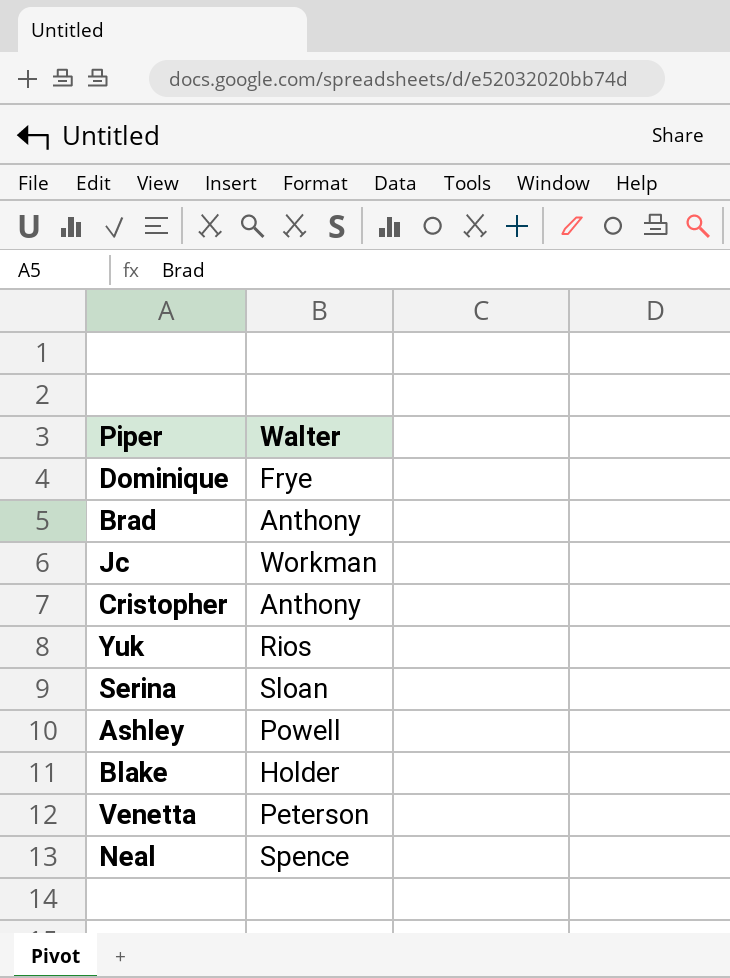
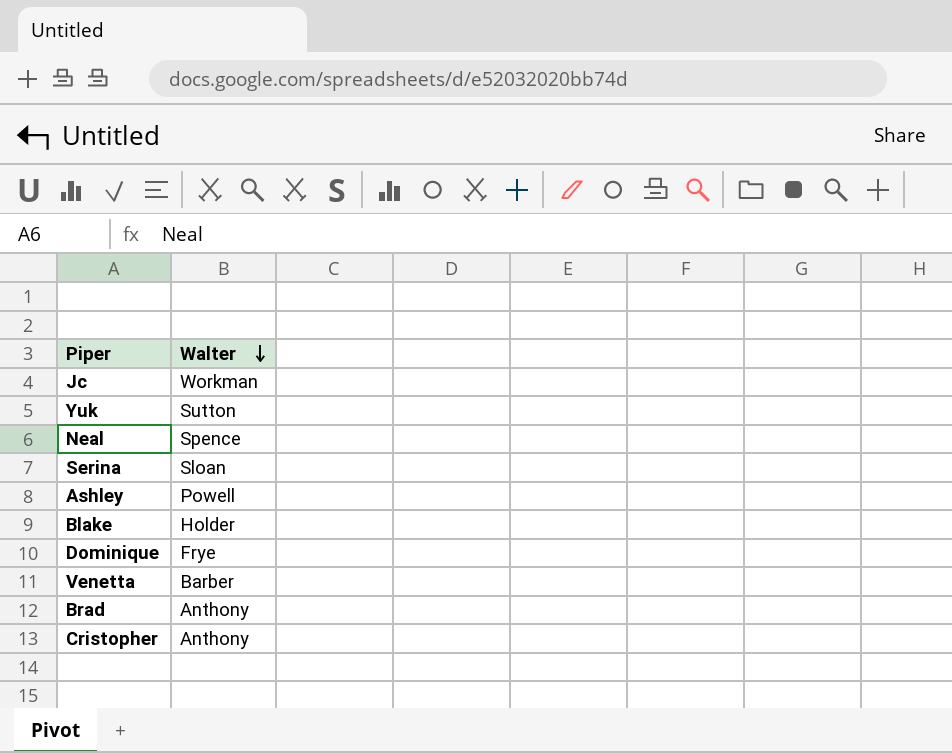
row order: none -> Walter descending
Yuk | Walter: Rios -> Sutton
Venetta | Walter: Peterson -> Barber

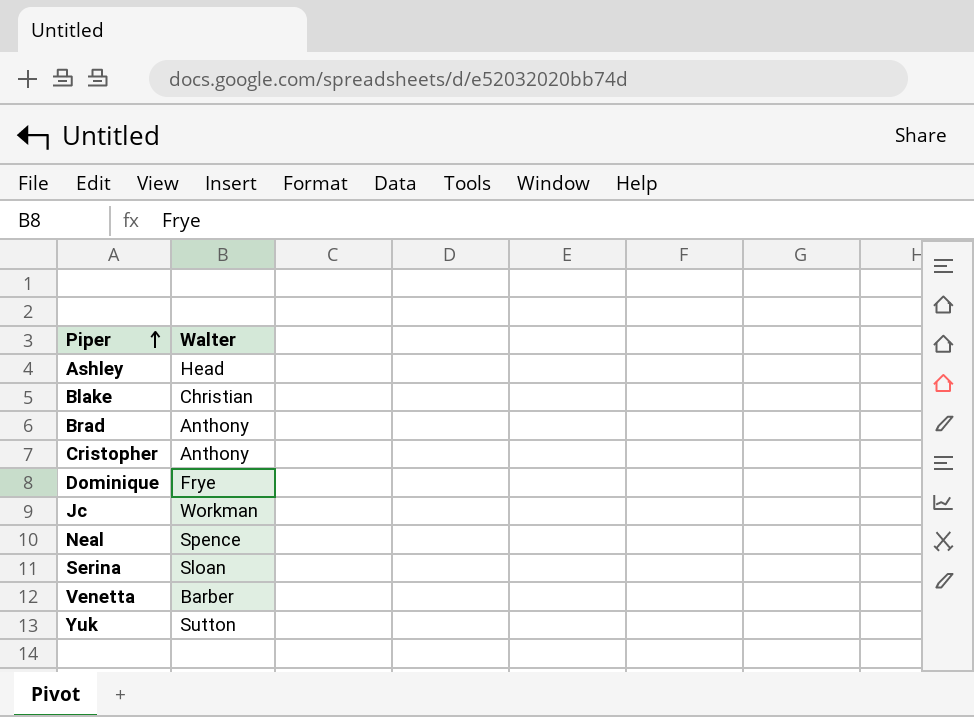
row order: Walter descending -> Piper ascending
Ashley | Walter: Powell -> Head
Blake | Walter: Holder -> Christian

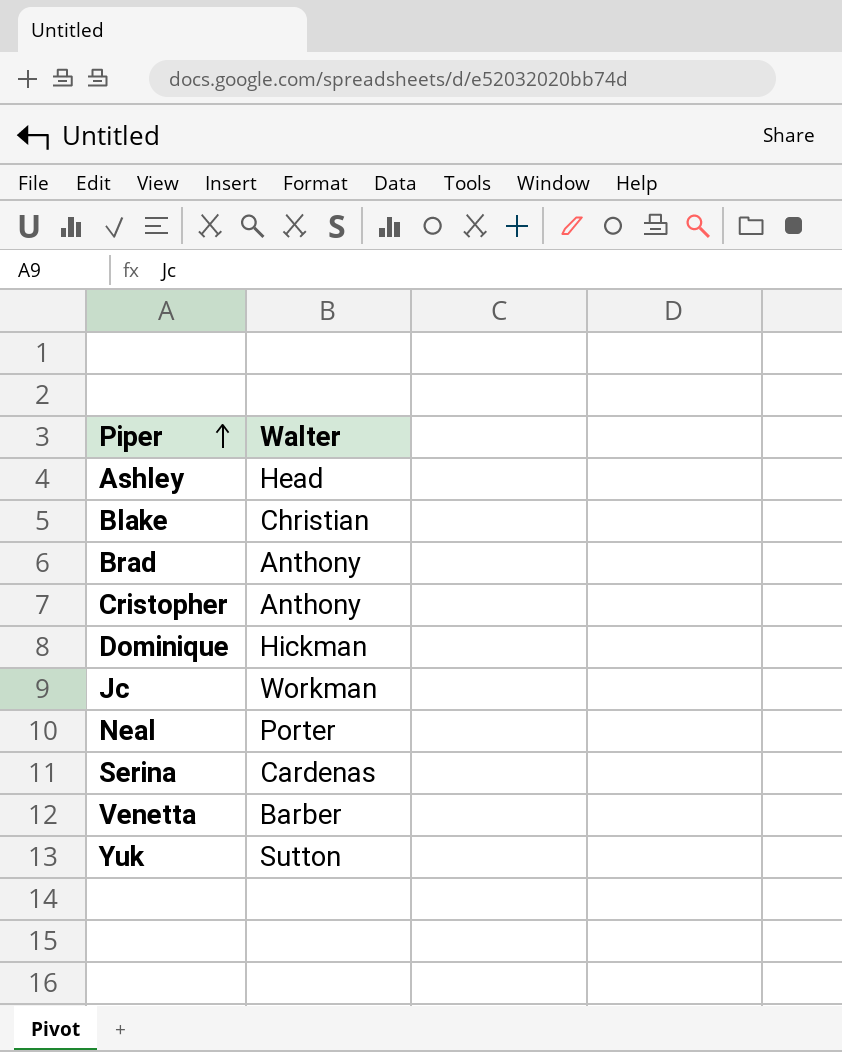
Dominique | Walter: Frye -> Hickman
Neal | Walter: Spence -> Porter
Serina | Walter: Sloan -> Cardenas

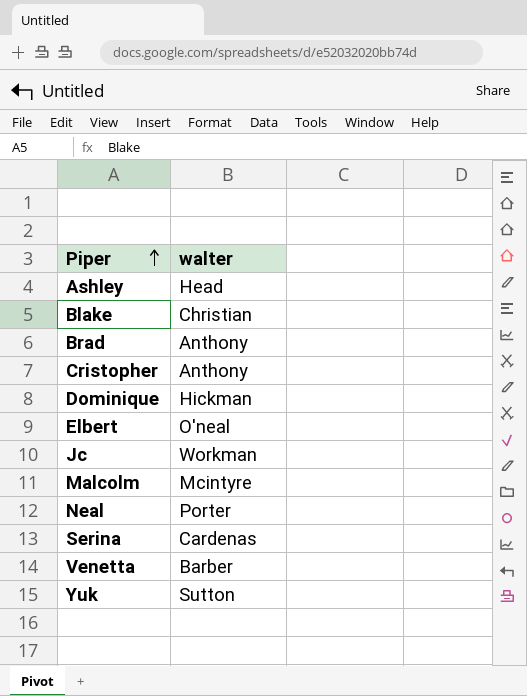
column name: Walter -> walter
row Elbert: none -> O'neal
row Malcolm: none -> Mcintyre

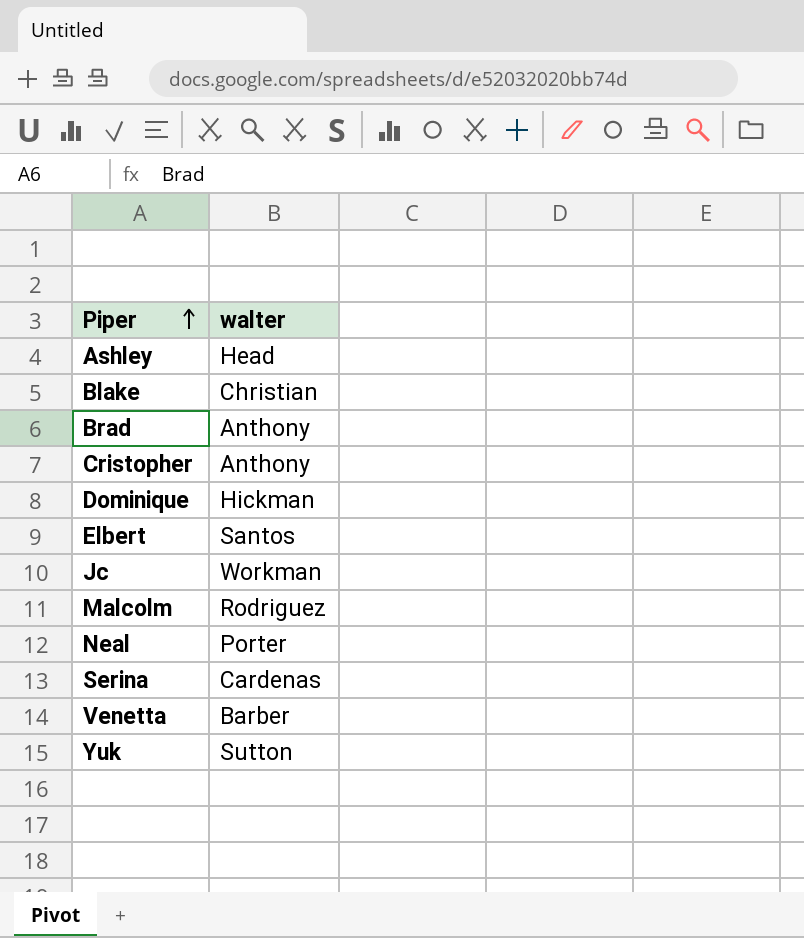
Elbert | walter: O'neal -> Santos
Malcolm | walter: Mcintyre -> Rodriguez

